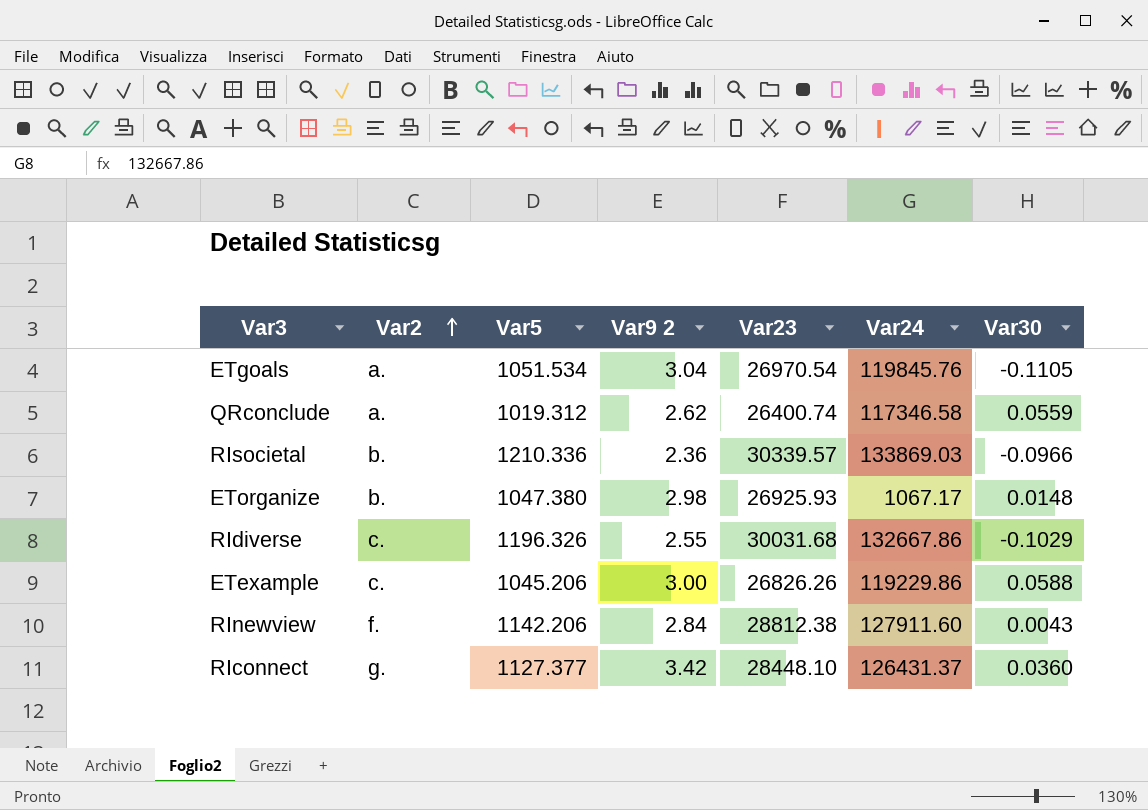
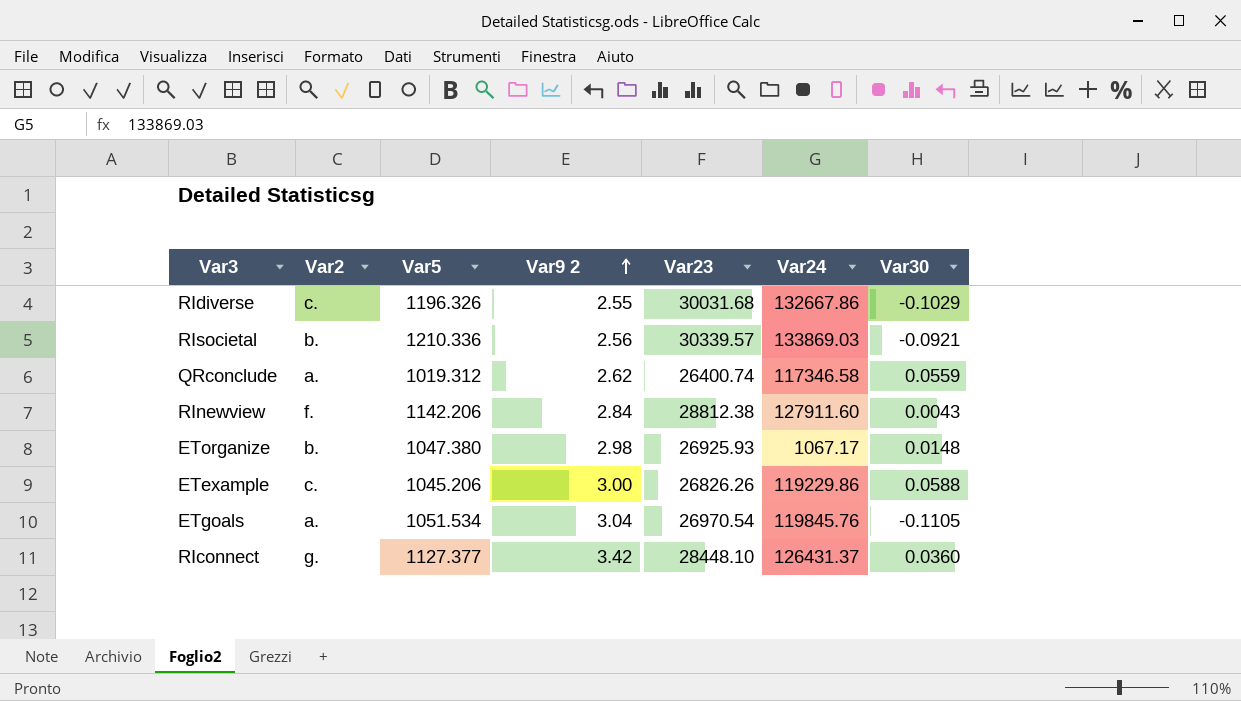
row order: Var2 ascending -> Var9 2 ascending
RIsocietal | Var9 2: 2.36 -> 2.56
RIsocietal | Var30: -0.0966 -> -0.0921

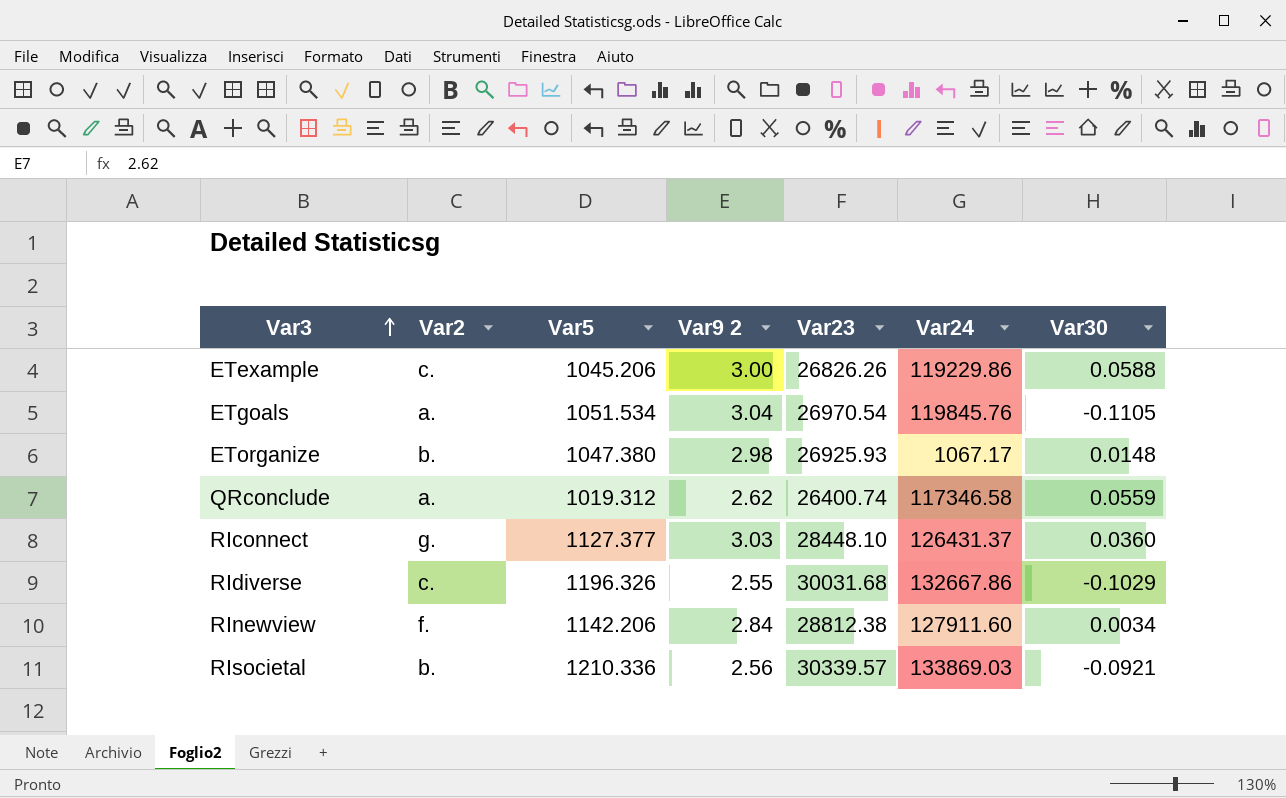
row order: Var9 2 ascending -> Var3 ascending
RIconnect | Var9 2: 3.42 -> 3.03
RInewview | Var30: 0.0043 -> 0.0034

